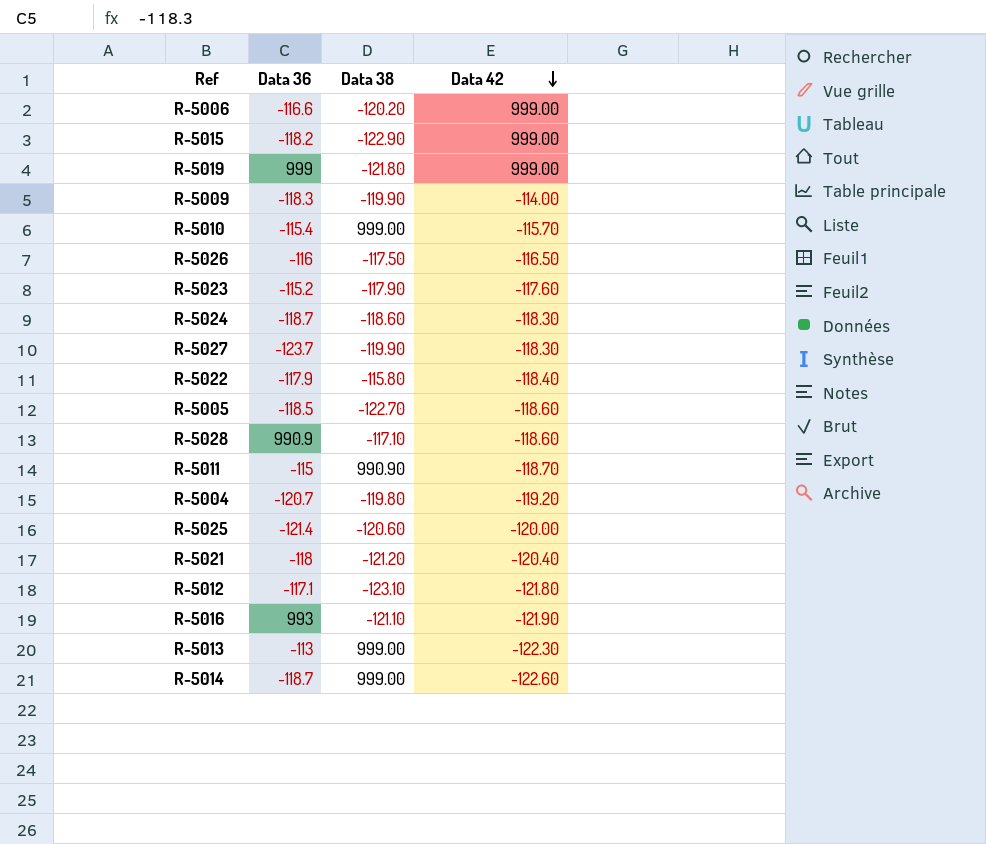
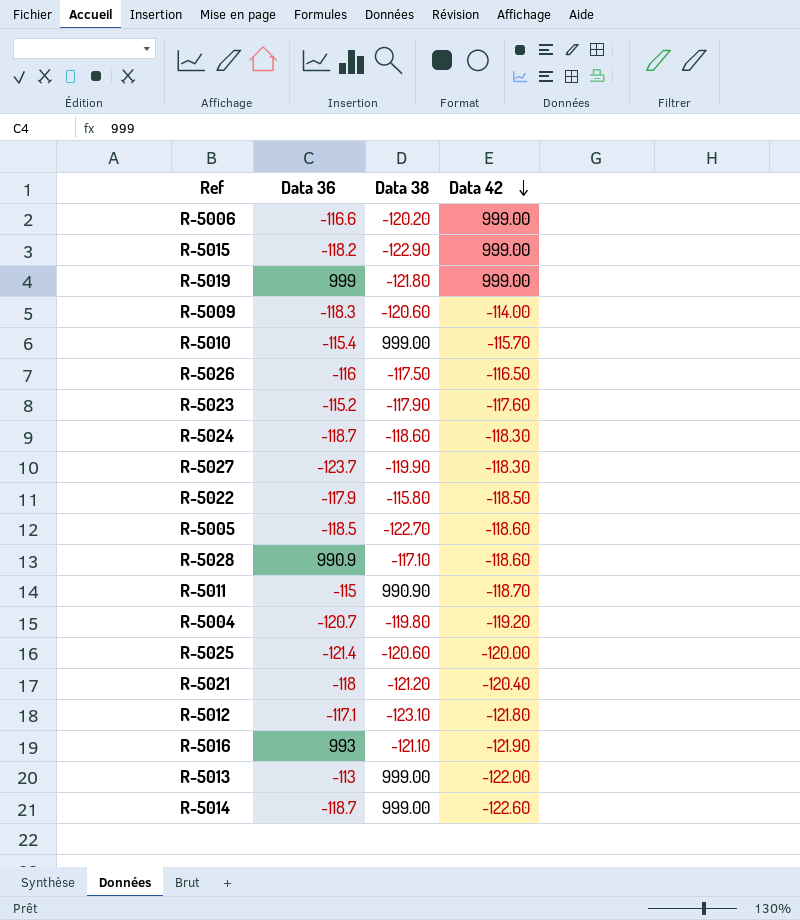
R-5009 | Data 38: -119.90 -> -120.60
R-5022 | Data 42: -118.40 -> -118.50
R-5013 | Data 42: -122.30 -> -122.00

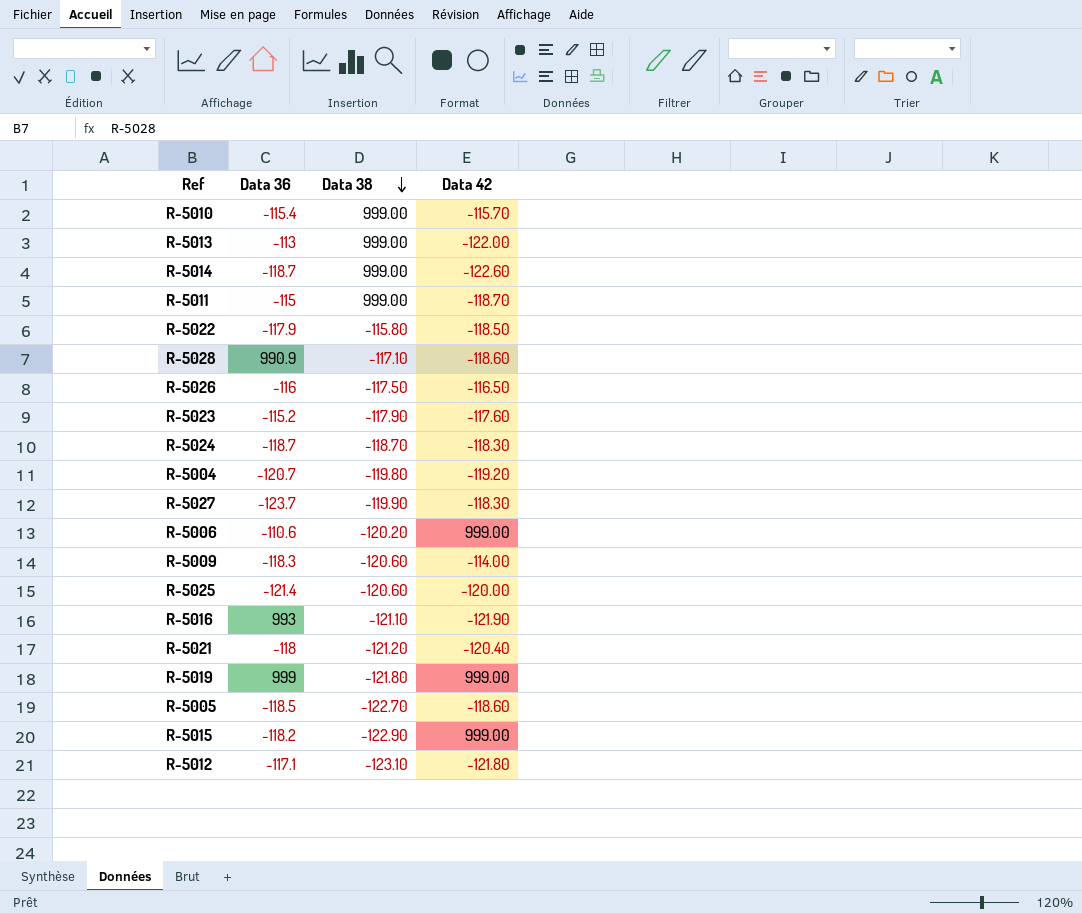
row order: Data 42 descending -> Data 38 descending
R-5011 | Data 38: 990.90 -> 999.00
R-5024 | Data 38: -118.60 -> -118.70
R-5006 | Data 36: -116.6 -> -110.6

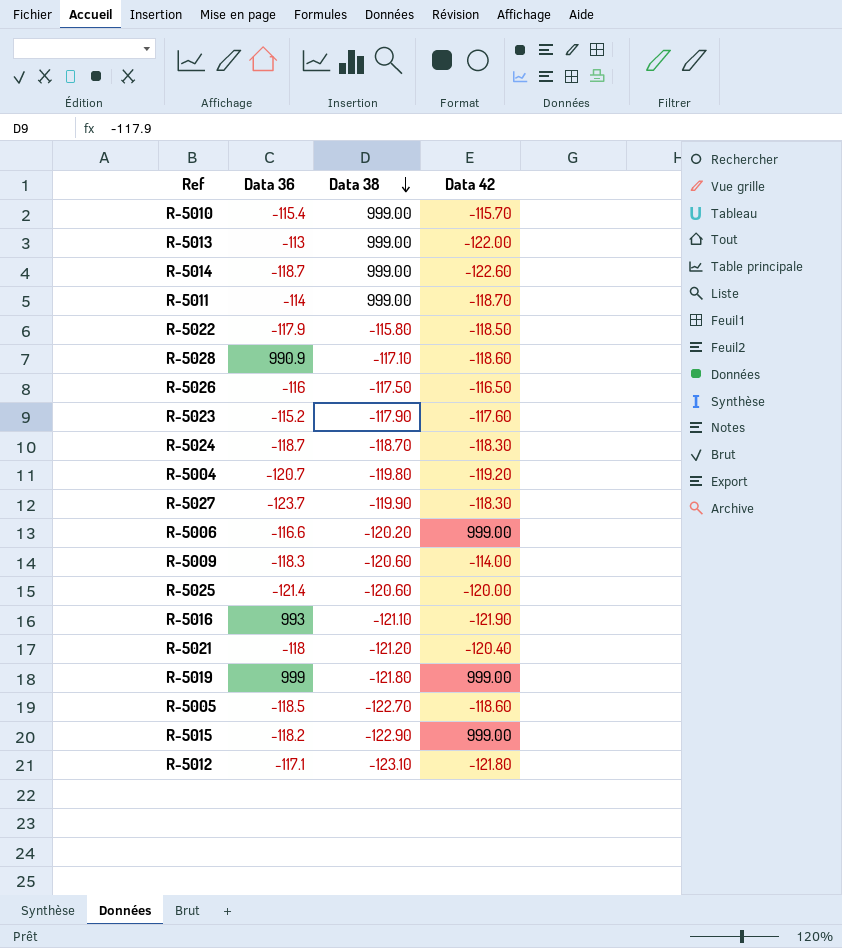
R-5011 | Data 36: -115 -> -114
R-5006 | Data 36: -110.6 -> -116.6

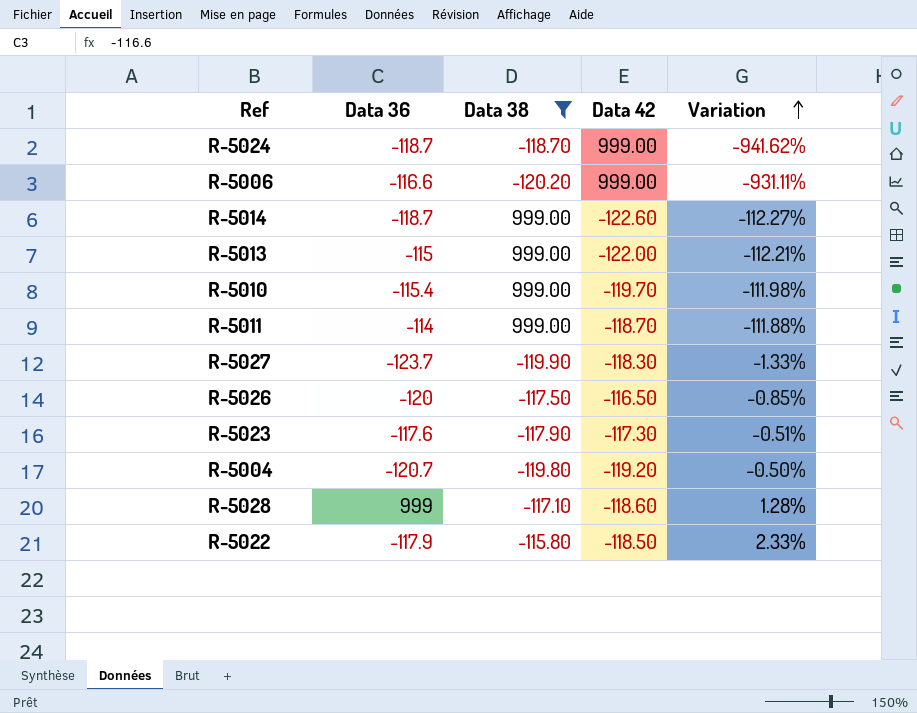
filter: none -> Data 38 >= -120.20
row order: Data 38 descending -> Variation ascending
column Variation | formula: none -> ([Data 42] - [Data 38]) / [Data 38]
R-5024 | Data 42: -118.30 -> 999.00
R-5013 | Data 36: -113 -> -115
R-5010 | Data 42: -115.70 -> -119.70
R-5026 | Data 36: -116 -> -120
R-5023 | Data 36: -115.2 -> -117.6
R-5023 | Data 42: -117.60 -> -117.30
R-5028 | Data 36: 990.9 -> 999

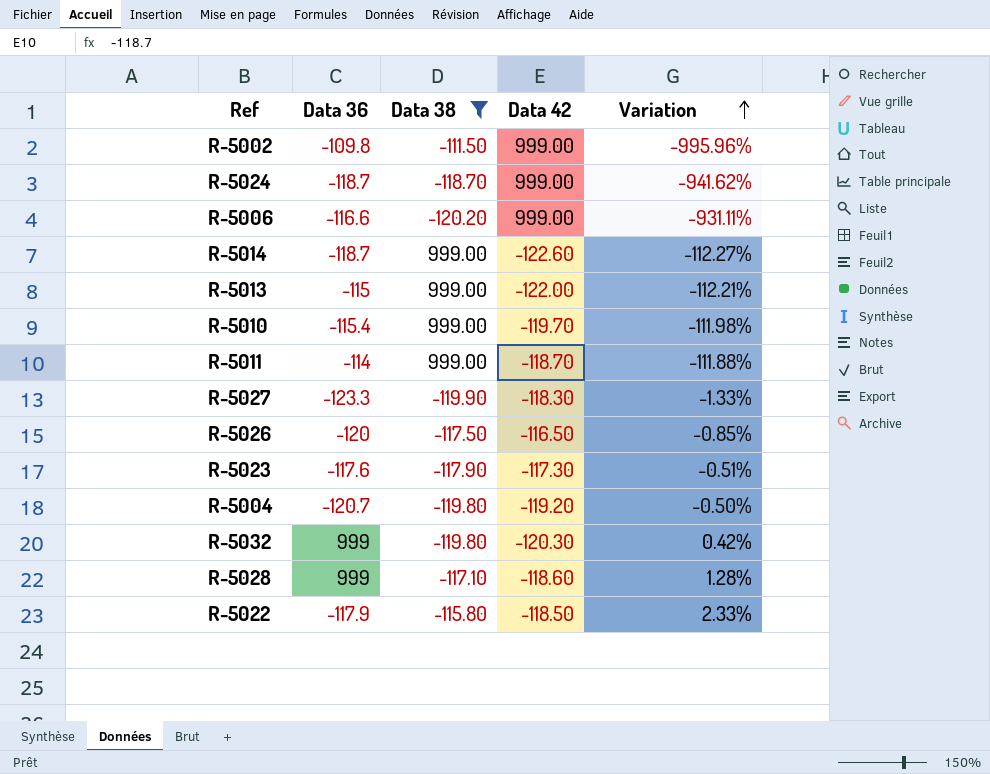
row R-5002: none -> -109.8 | -111.50 | 999.00 | -995.96%
R-5027 | Data 36: -123.7 -> -123.3
row R-5032: none -> 999 | -119.80 | -120.30 | 0.42%

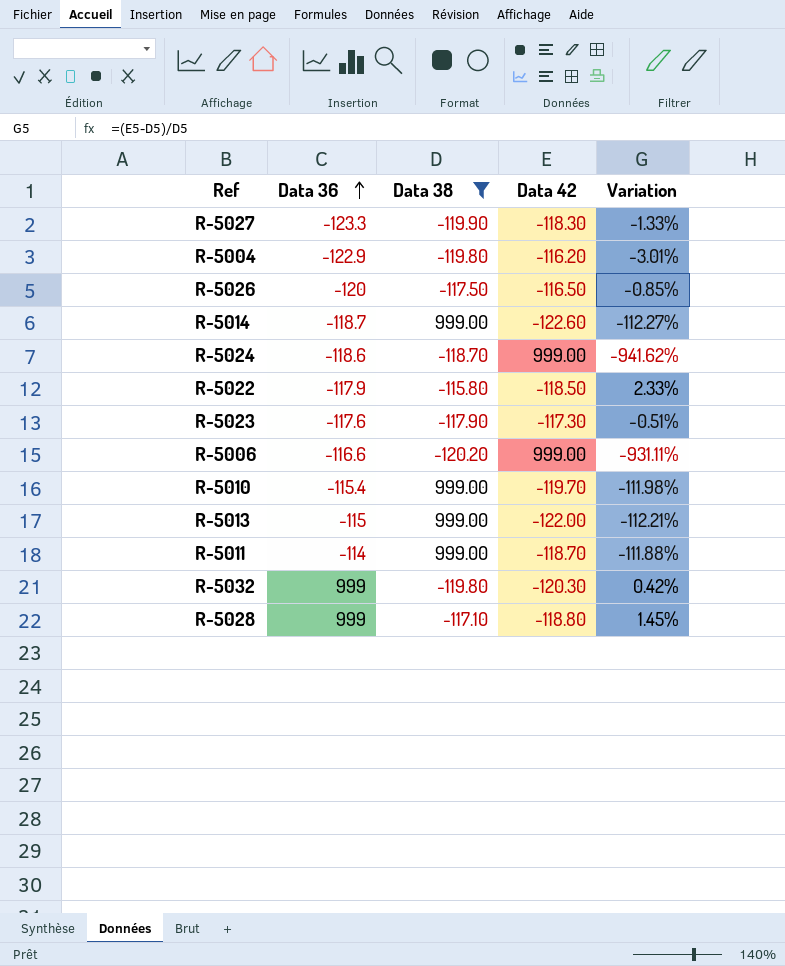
row order: Variation ascending -> Data 36 ascending
row R-5002: -109.8 | -111.50 | 999.00 | -995.96% -> none
R-5004 | Data 36: -120.7 -> -122.9
R-5004 | Data 42: -119.20 -> -116.20
R-5004 | Variation: -0.50% -> -3.01%
R-5024 | Data 36: -118.7 -> -118.6
R-5028 | Data 42: -118.60 -> -118.80
R-5028 | Variation: 1.28% -> 1.45%

